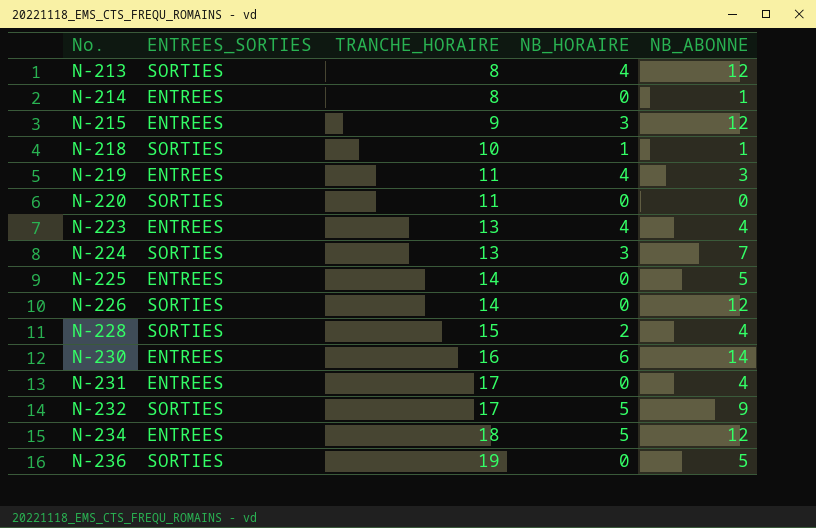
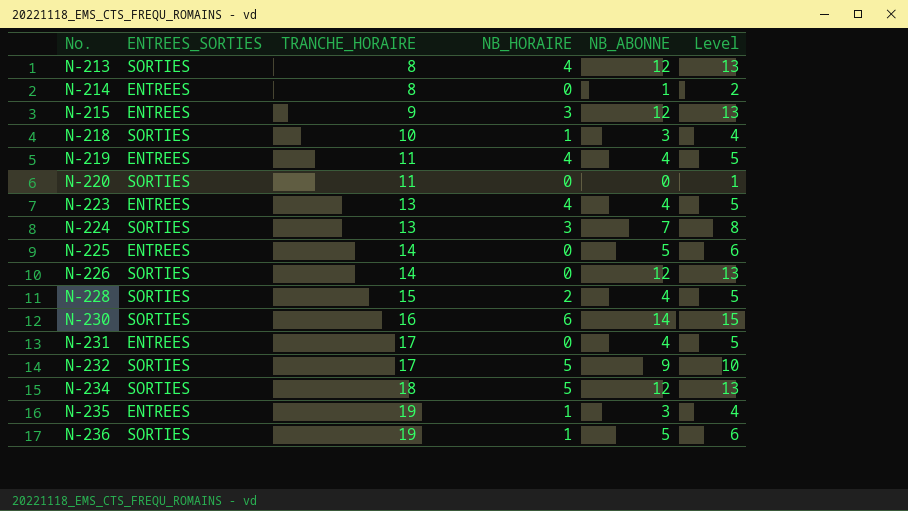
column Level | formula: none -> [NB_ABONNE] + 1
N-218 | NB_ABONNE: 1 -> 3
N-219 | NB_ABONNE: 3 -> 4
N-230 | ENTREES_SORTIES: ENTREES -> SORTIES
N-234 | ENTREES_SORTIES: ENTREES -> SORTIES
row N-235: none -> ENTREES | 19 | 1 | 3 | 4
N-236 | NB_HORAIRE: 0 -> 1

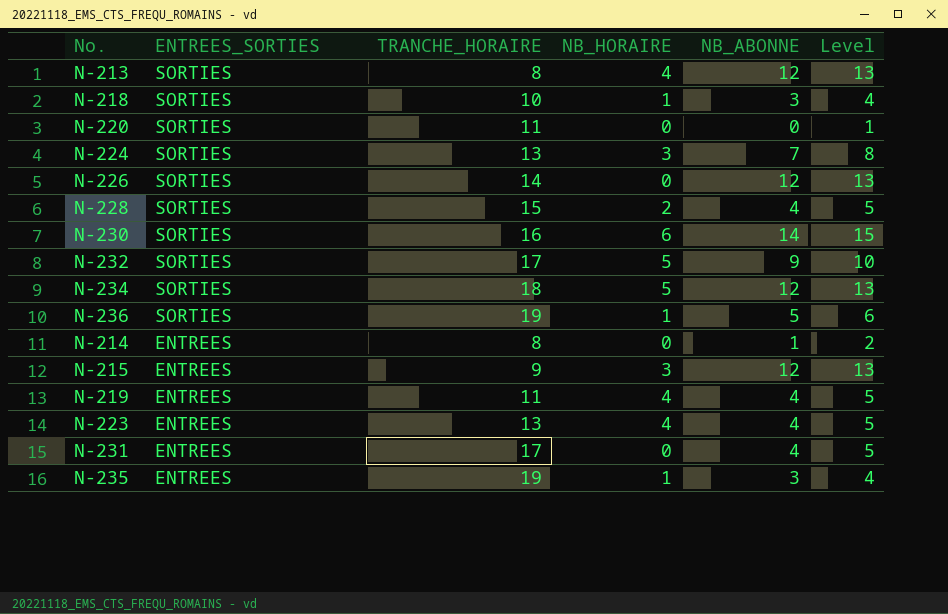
row order: No. ascending -> ENTREES_SORTIES descending
row N-225: ENTREES | 14 | 0 | 5 | 6 -> none

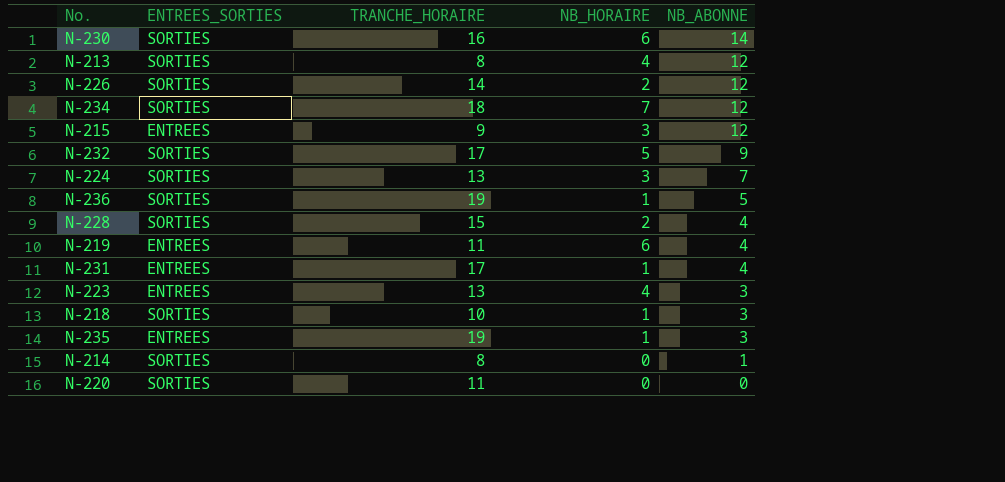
row order: ENTREES_SORTIES descending -> NB_ABONNE descending
column Level | formula: [NB_ABONNE] + 1 -> none
N-226 | NB_HORAIRE: 0 -> 2
N-234 | NB_HORAIRE: 5 -> 7
N-219 | NB_HORAIRE: 4 -> 6
N-231 | NB_HORAIRE: 0 -> 1
N-223 | NB_ABONNE: 4 -> 3
N-214 | ENTREES_SORTIES: ENTREES -> SORTIES

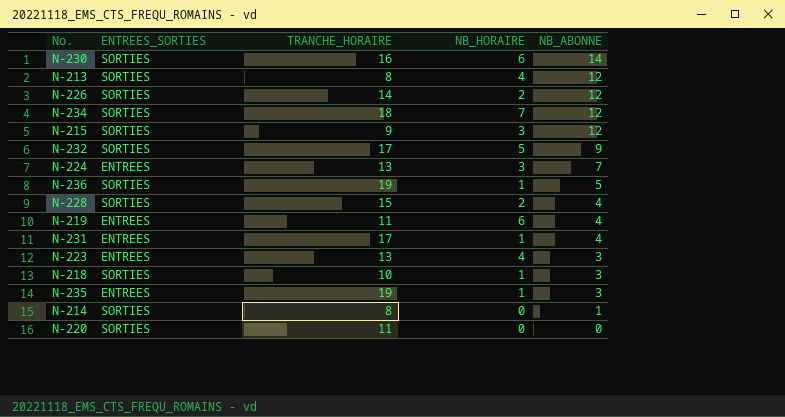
N-215 | ENTREES_SORTIES: ENTREES -> SORTIES
N-224 | ENTREES_SORTIES: SORTIES -> ENTREES

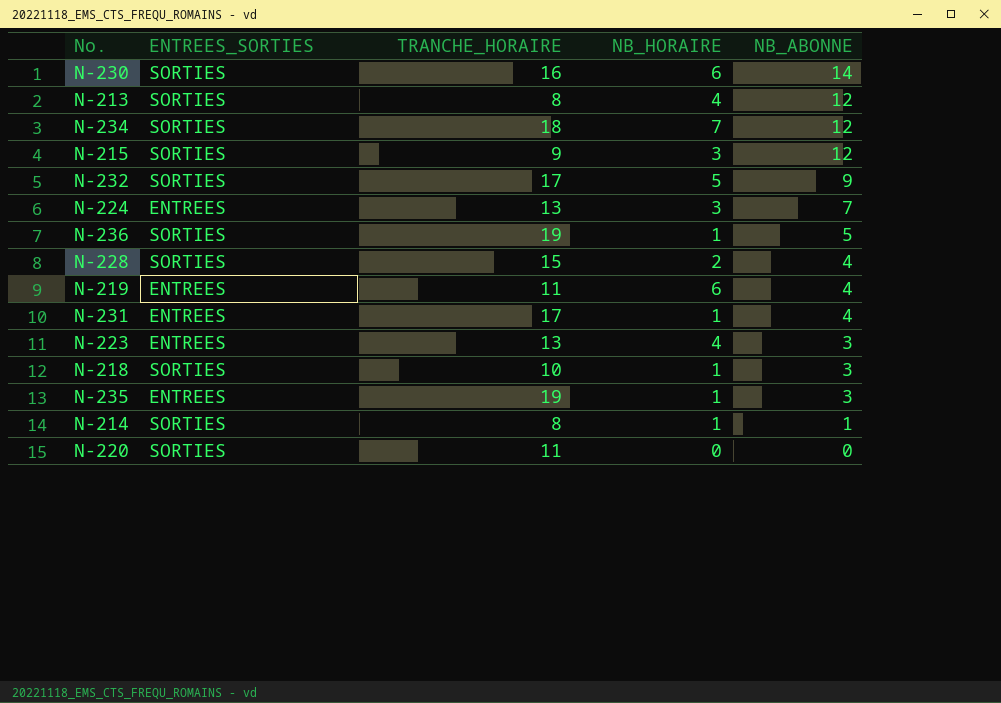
row N-226: SORTIES | 14 | 2 | 12 -> none
N-214 | NB_HORAIRE: 0 -> 1

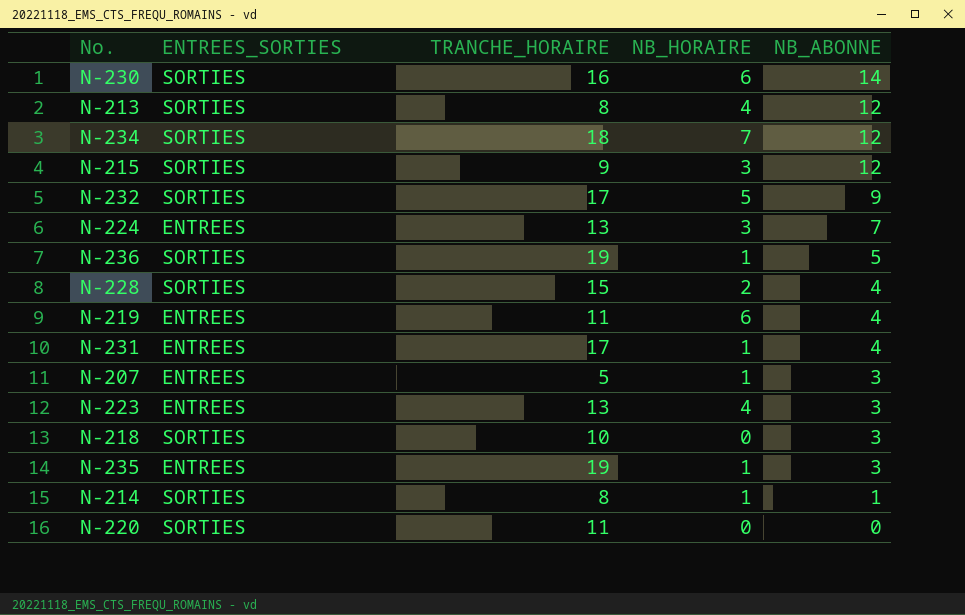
row N-207: none -> ENTREES | 5 | 1 | 3
N-218 | NB_HORAIRE: 1 -> 0

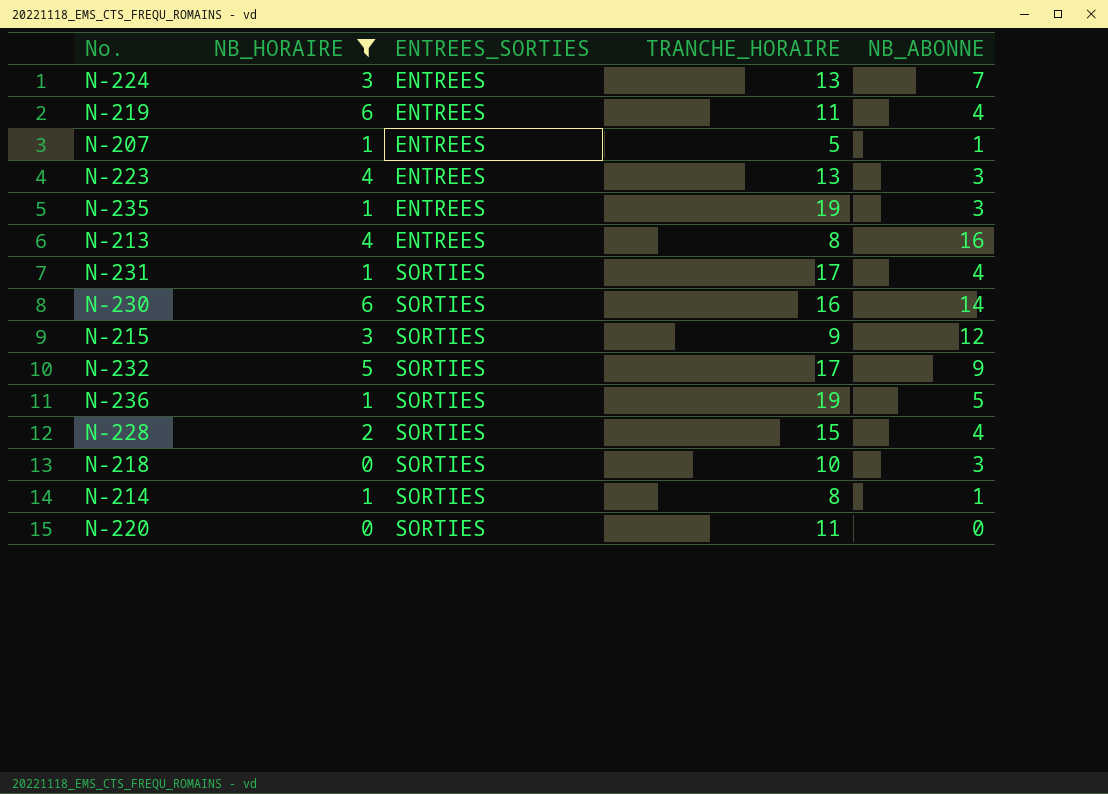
filter: none -> NB_HORAIRE != 7
row order: NB_ABONNE descending -> ENTREES_SORTIES ascending
column NB_HORAIRE | position: 4 -> 2
N-207 | NB_ABONNE: 3 -> 1
N-213 | ENTREES_SORTIES: SORTIES -> ENTREES
N-213 | NB_ABONNE: 12 -> 16
N-231 | ENTREES_SORTIES: ENTREES -> SORTIES

